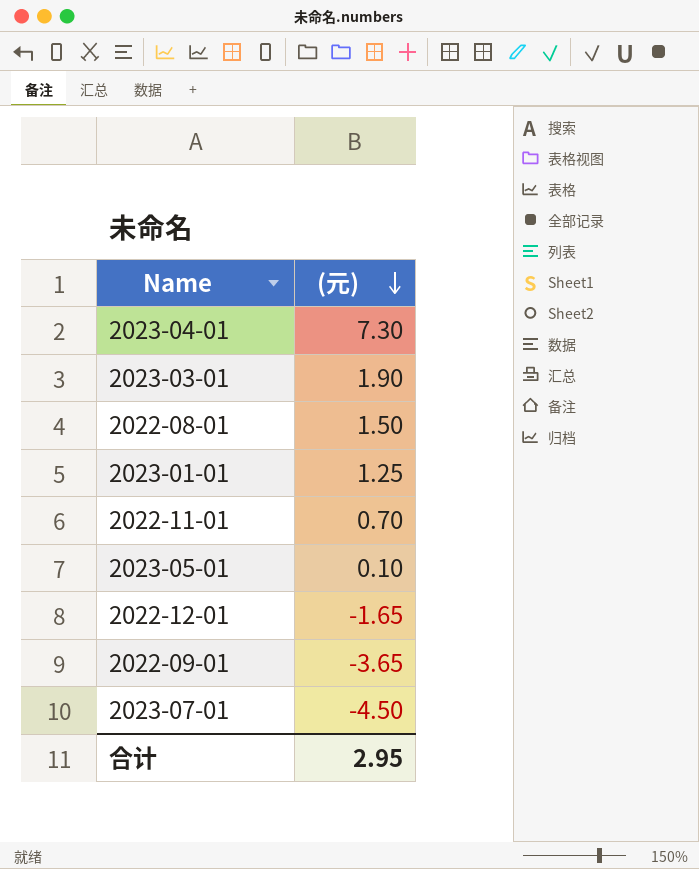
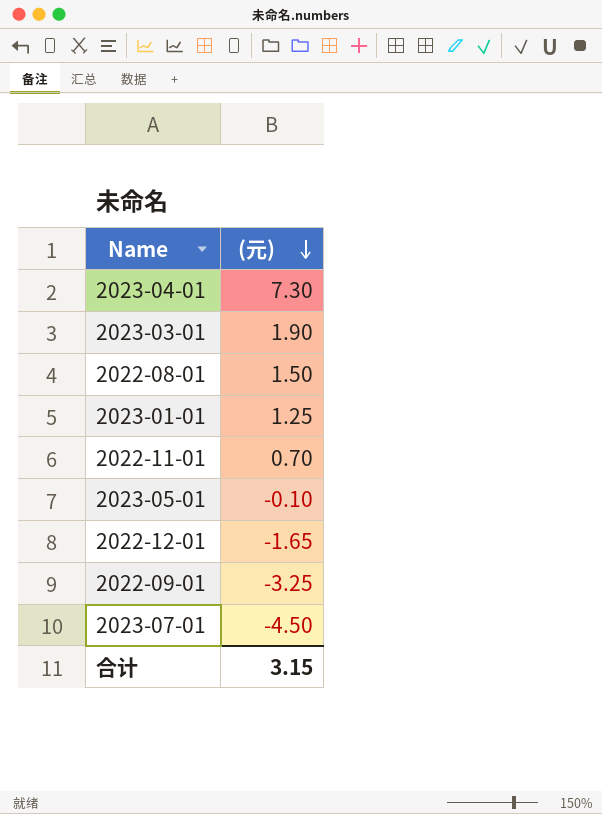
2023-05-01 | (元): 0.10 -> -0.10
2022-09-01 | (元): -3.65 -> -3.25
合计 | (元): 2.95 -> 3.15

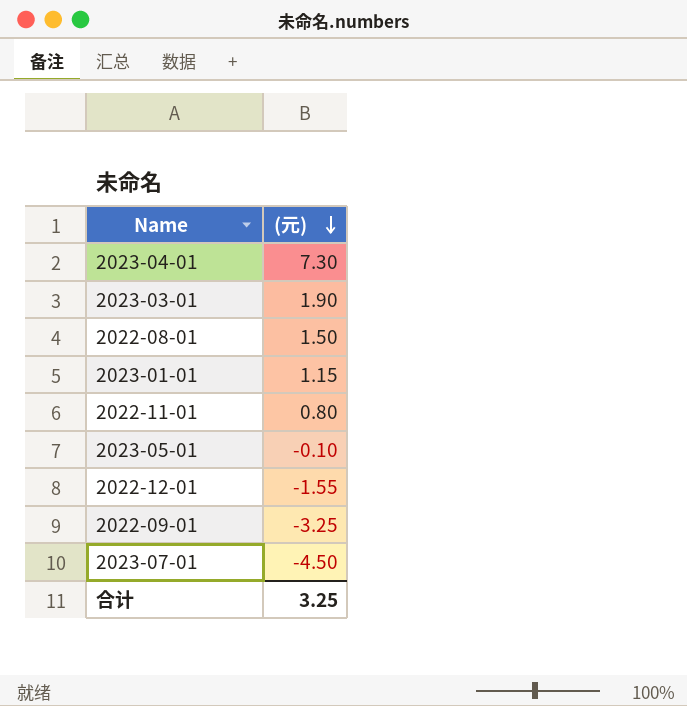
2023-01-01 | (元): 1.25 -> 1.15
2022-11-01 | (元): 0.70 -> 0.80
2022-12-01 | (元): -1.65 -> -1.55
合计 | (元): 3.15 -> 3.25

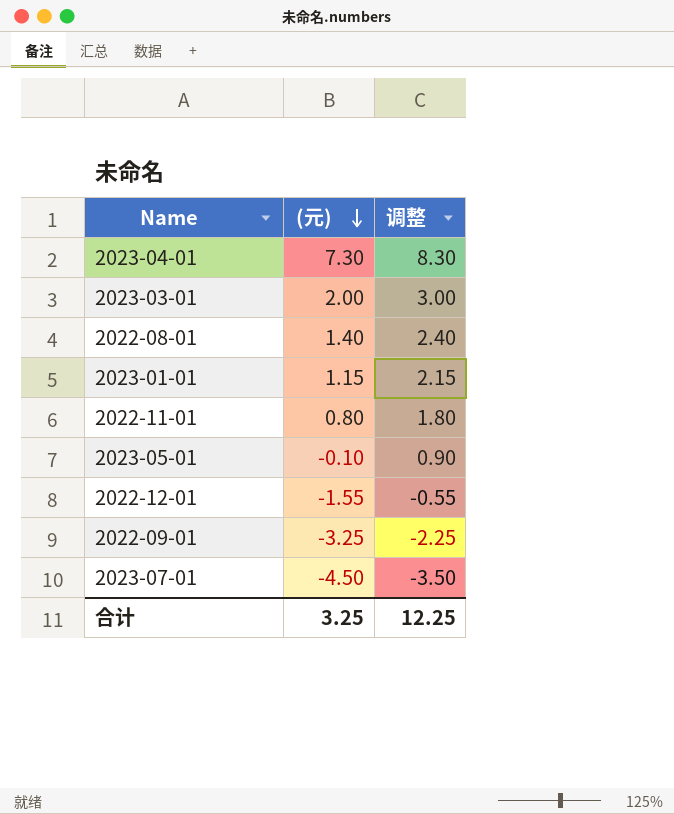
column 调整 | formula: none -> [(元)] + 1
2023-03-01 | (元): 1.90 -> 2.00
2022-08-01 | (元): 1.50 -> 1.40

